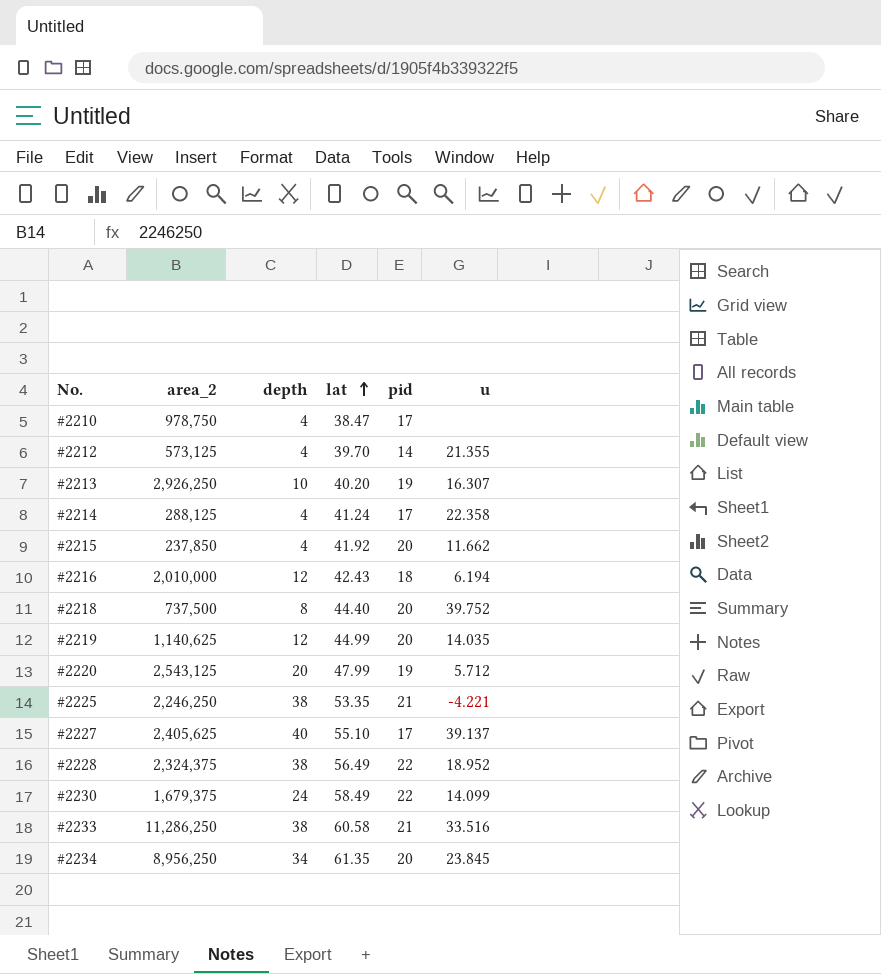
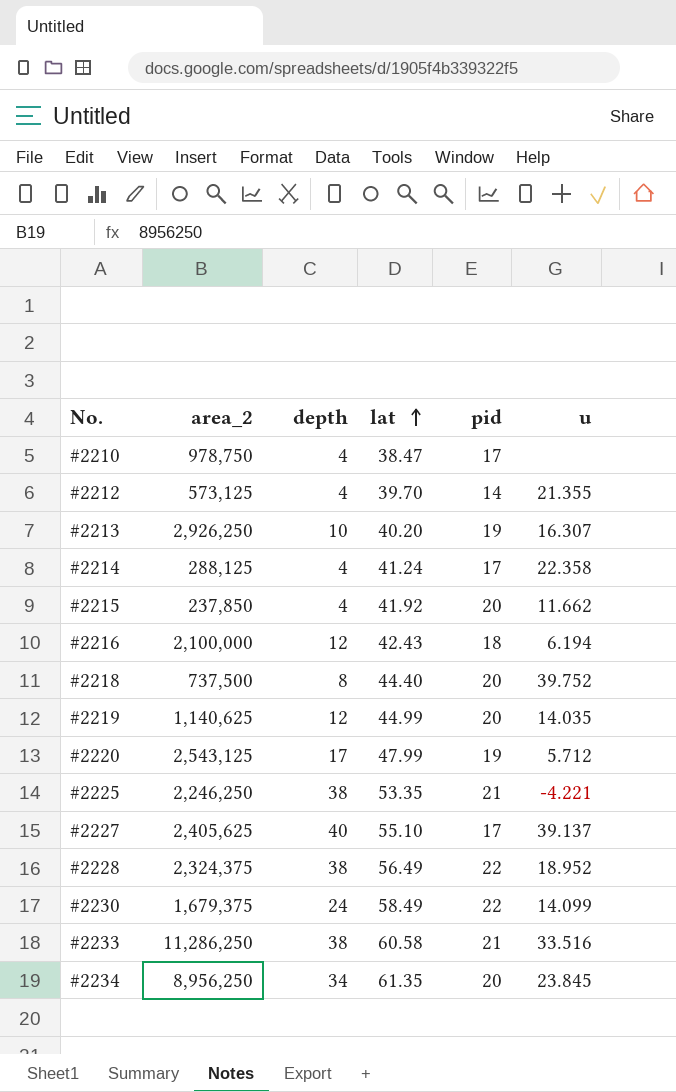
#2216 | area_2: 2,010,000 -> 2,100,000
#2220 | depth: 20 -> 17

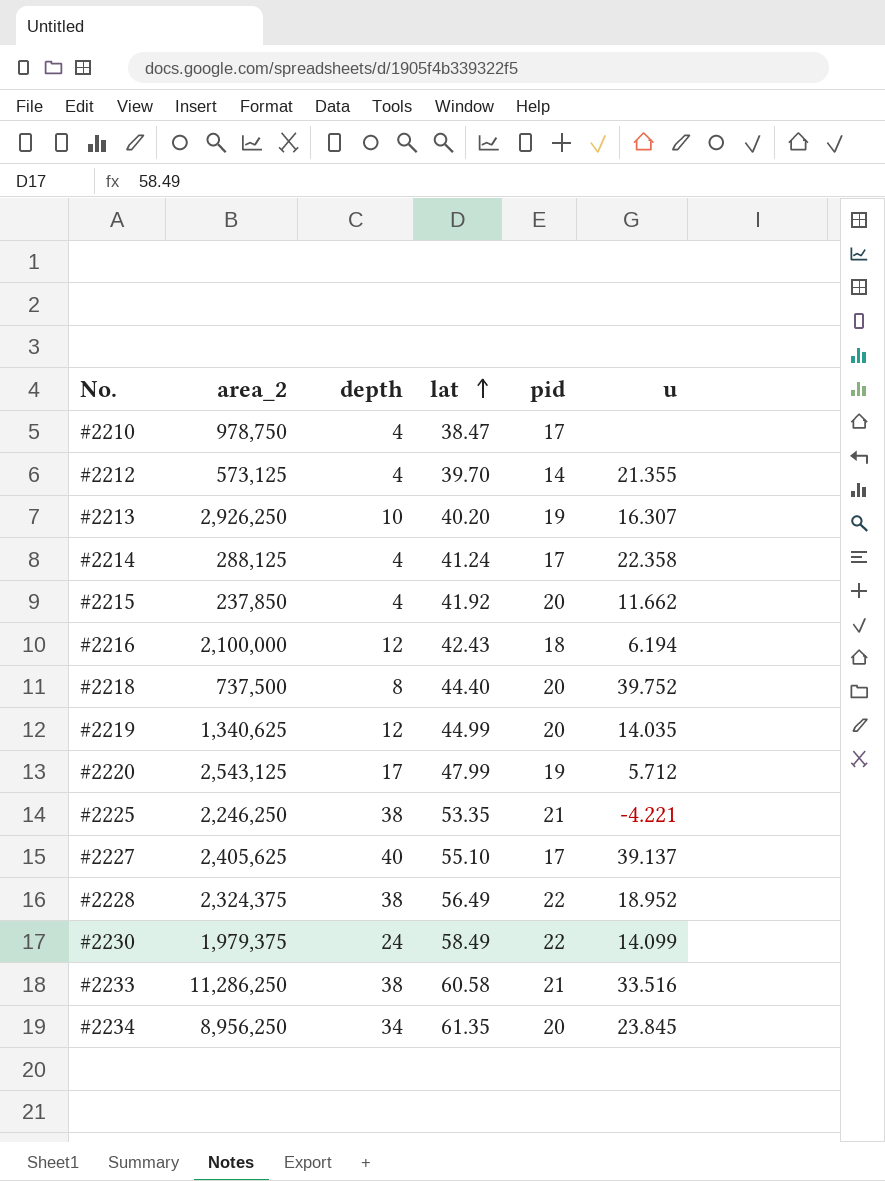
#2219 | area_2: 1,140,625 -> 1,340,625
#2230 | area_2: 1,679,375 -> 1,979,375

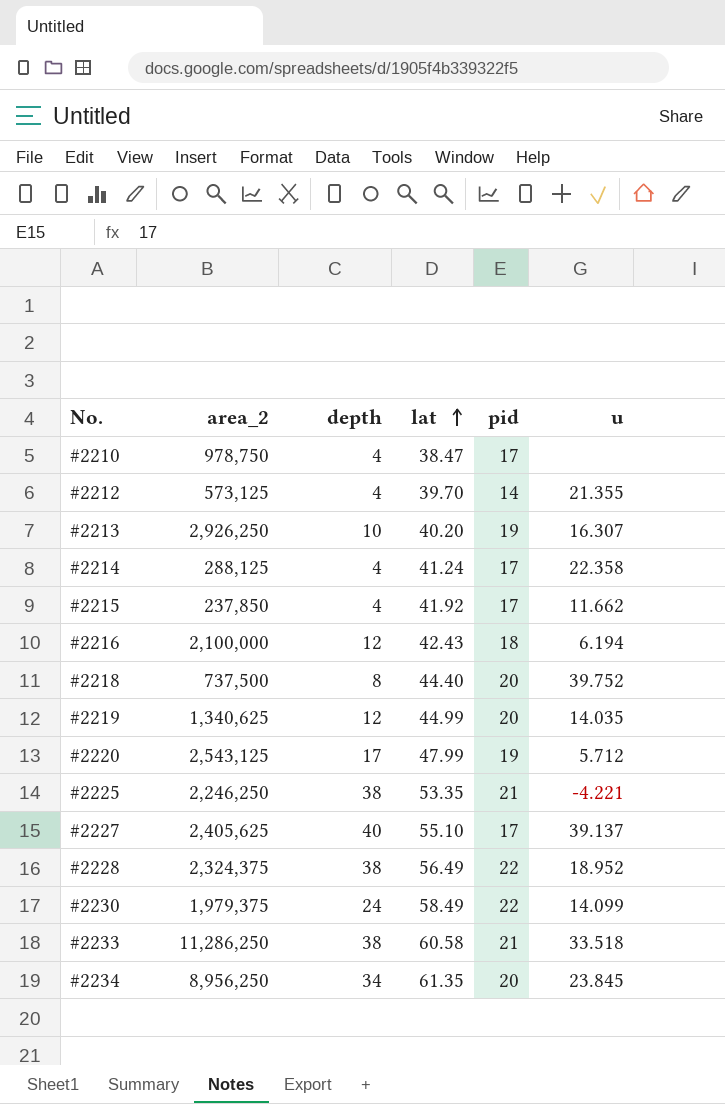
#2215 | pid: 20 -> 17
#2233 | u: 33.516 -> 33.518

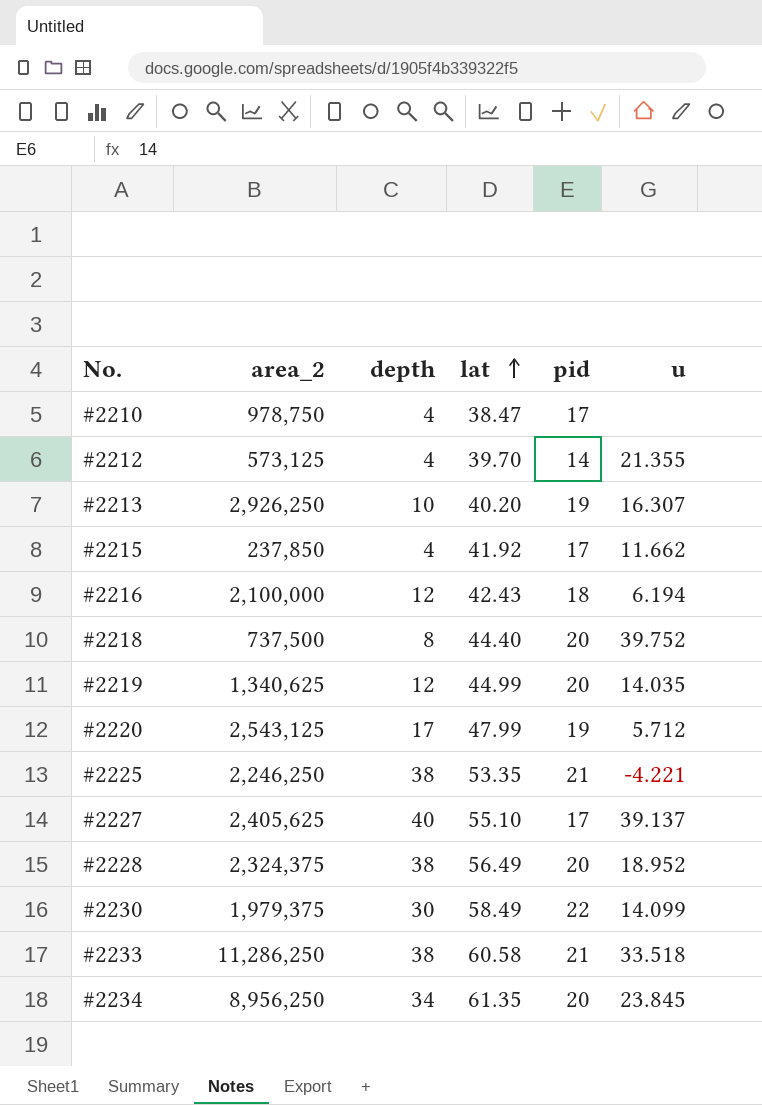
row #2214: 288,125 | 4 | 41.24 | 17 | 22.358 -> none
#2228 | pid: 22 -> 20
#2230 | depth: 24 -> 30

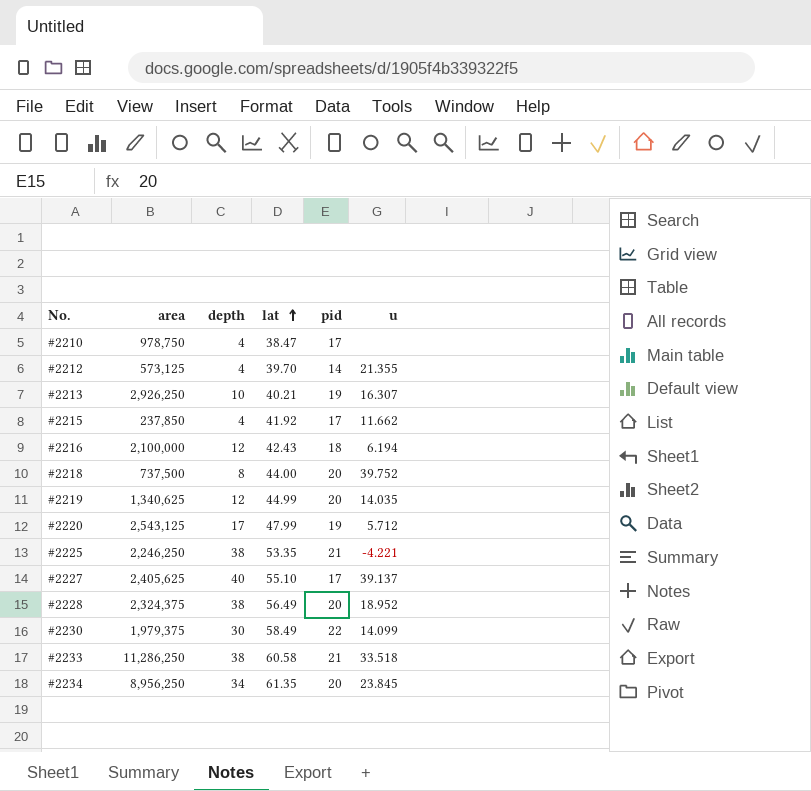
column name: area_2 -> area
#2213 | lat: 40.20 -> 40.21
#2218 | lat: 44.40 -> 44.00

